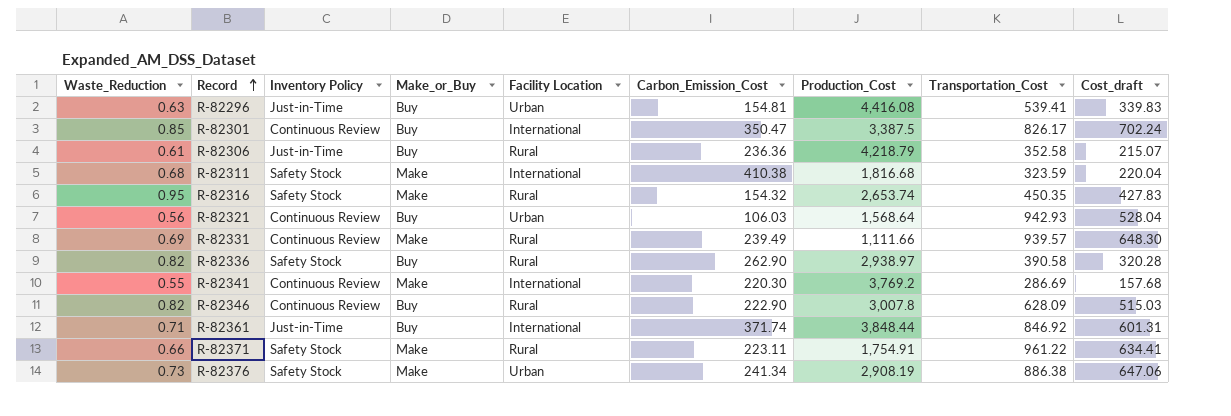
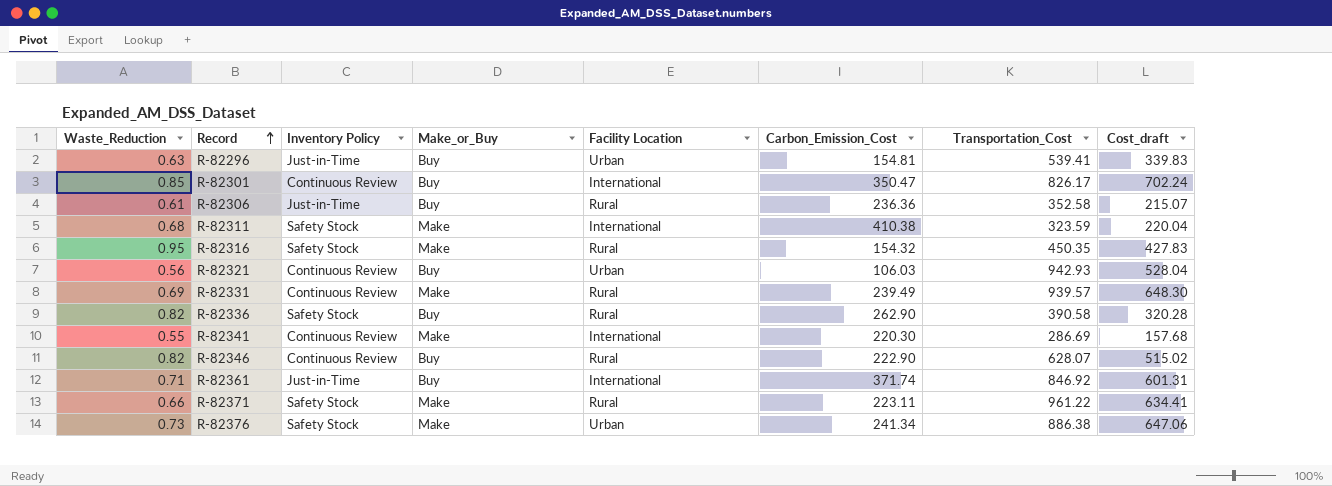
column Production_Cost | position: 7 -> none
R-82346 | Transportation_Cost: 628.09 -> 628.07
R-82346 | Cost_draft: 515.03 -> 515.02

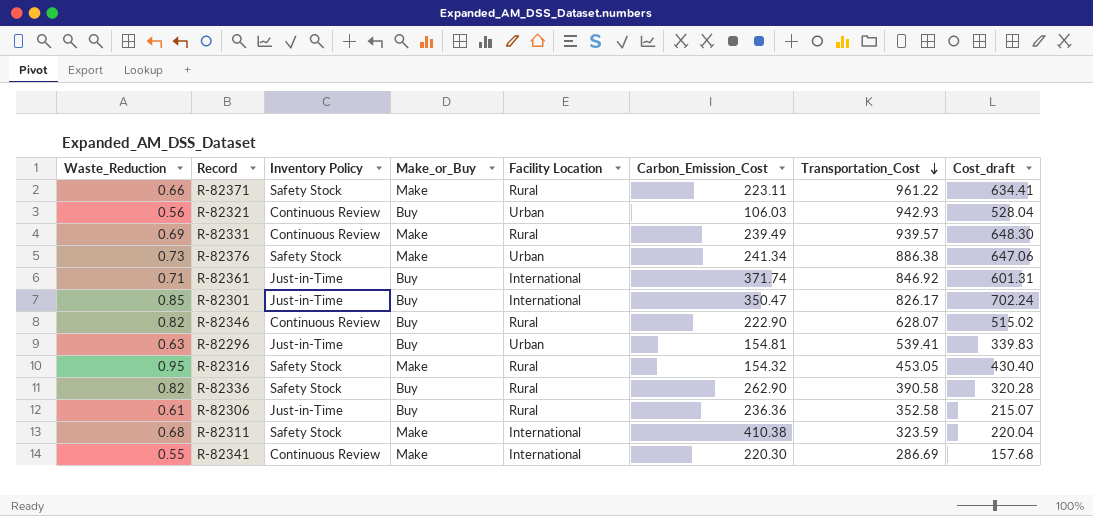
row order: Record ascending -> Transportation_Cost descending
R-82301 | Inventory Policy: Continuous Review -> Just-in-Time
R-82316 | Transportation_Cost: 450.35 -> 453.05
R-82316 | Cost_draft: 427.83 -> 430.40

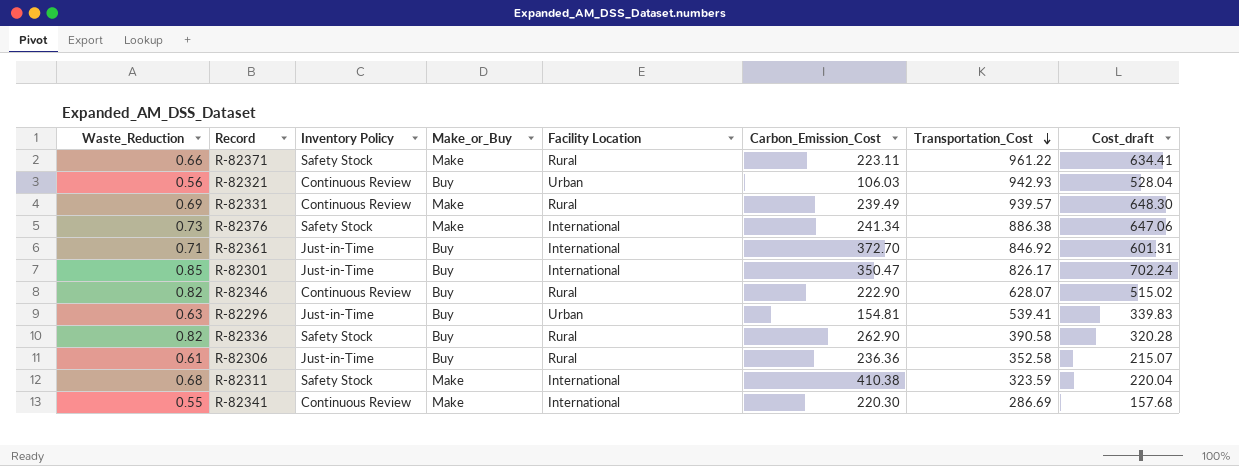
row R-82316: 0.95 | Safety Stock | Make | Rural | 154.32 | 453.05 | 430.40 -> none
R-82376 | Facility Location: Urban -> International
R-82361 | Carbon_Emission_Cost: 371.74 -> 372.70

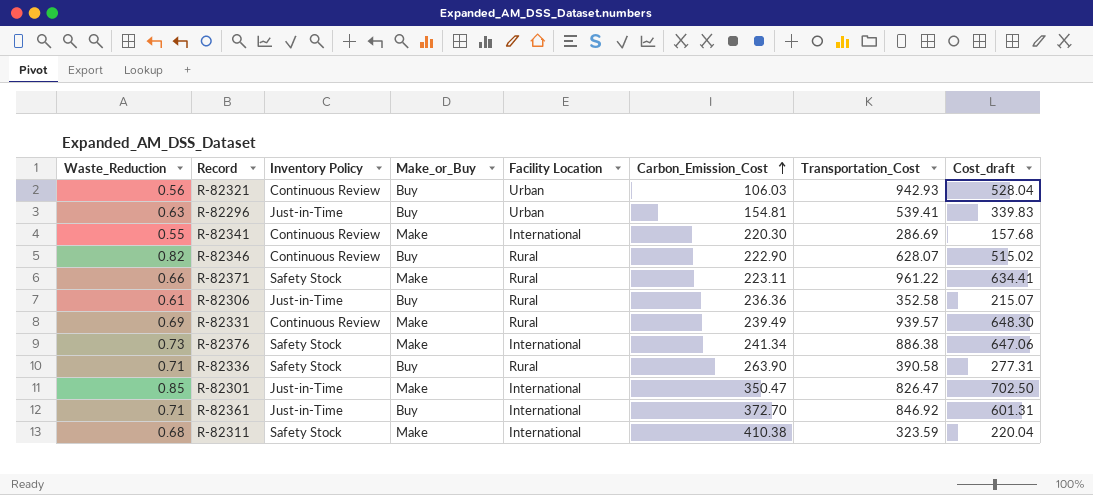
row order: Transportation_Cost descending -> Carbon_Emission_Cost ascending
R-82336 | Waste_Reduction: 0.82 -> 0.71
R-82336 | Carbon_Emission_Cost: 262.90 -> 263.90
R-82336 | Cost_draft: 320.28 -> 277.31
R-82301 | Make_or_Buy: Buy -> Make
R-82301 | Transportation_Cost: 826.17 -> 826.47
R-82301 | Cost_draft: 702.24 -> 702.50

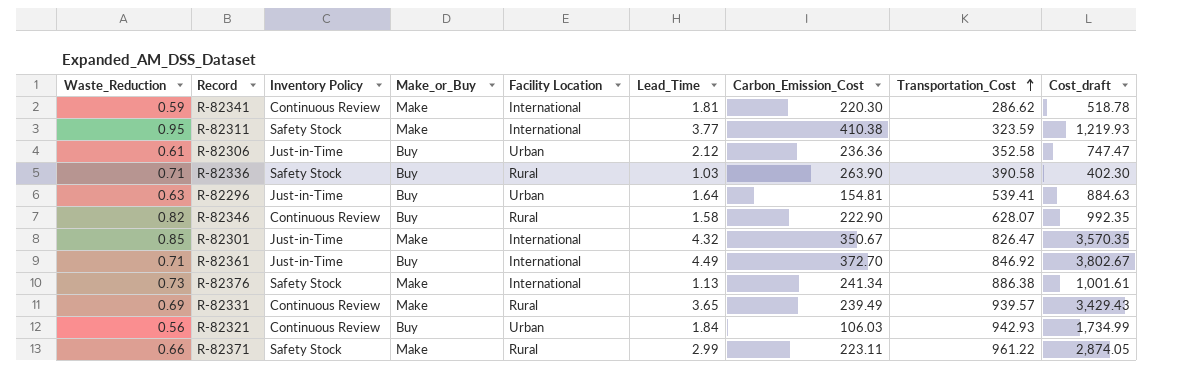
row order: Carbon_Emission_Cost ascending -> Transportation_Cost ascending
column Lead_Time | position: none -> 6
column Cost_draft | formula: [Waste_Reduction] * [Transportation_Cost] -> [Lead_Time] * [Transportation_Cost]
R-82341 | Waste_Reduction: 0.55 -> 0.59
R-82341 | Transportation_Cost: 286.69 -> 286.62
R-82311 | Waste_Reduction: 0.68 -> 0.95
R-82306 | Facility Location: Rural -> Urban
R-82301 | Carbon_Emission_Cost: 350.47 -> 350.67

